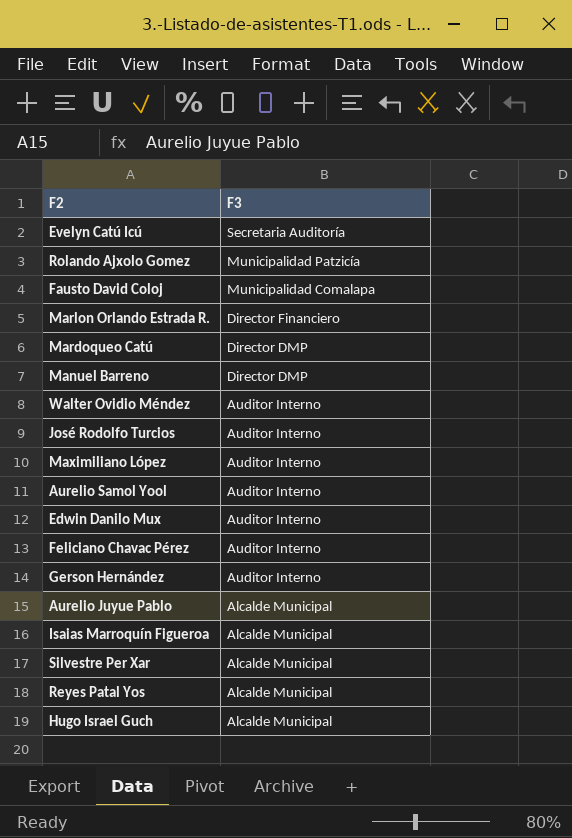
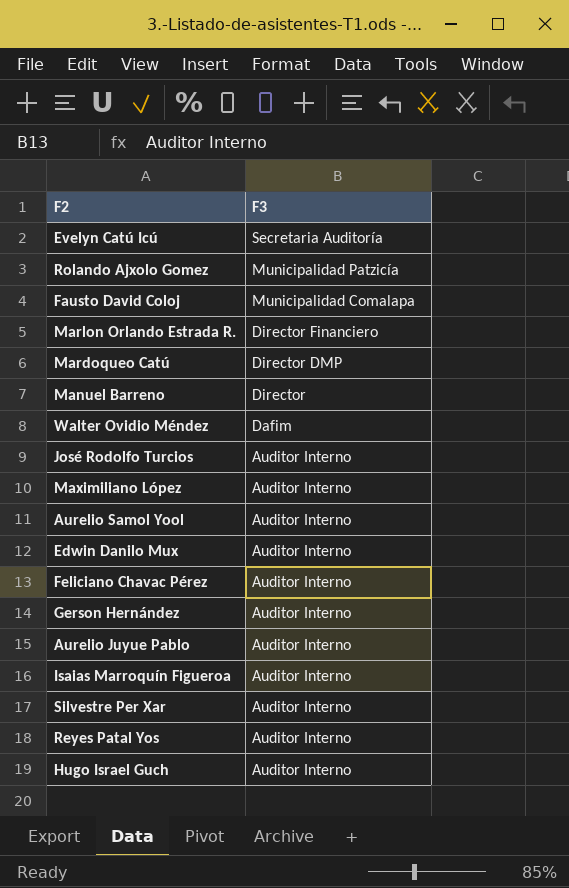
Manuel Barreno | F3: Director DMP -> Director
Walter Ovidio Méndez | F3: Auditor Interno -> Dafim
Aurelio Juyue Pablo | F3: Alcalde Municipal -> Auditor Interno
Isaias Marroquín Figueroa | F3: Alcalde Municipal -> Auditor Interno
Silvestre Per Xar | F3: Alcalde Municipal -> Auditor Interno
Reyes Patal Yos | F3: Alcalde Municipal -> Auditor Interno
Hugo Israel Guch | F3: Alcalde Municipal -> Auditor Interno

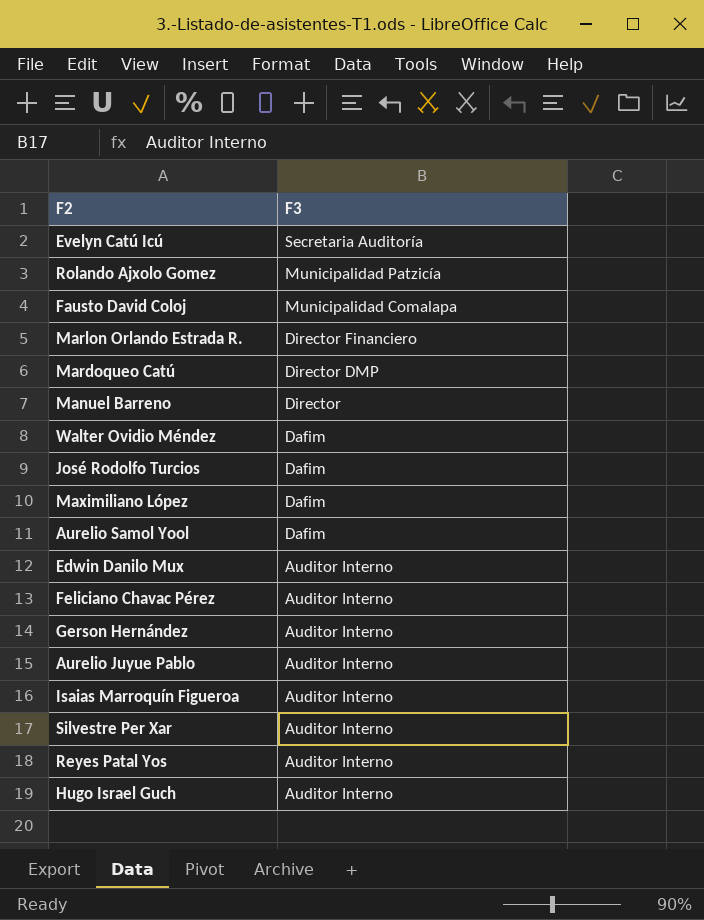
José Rodolfo Turcios | F3: Auditor Interno -> Dafim
Maximiliano López | F3: Auditor Interno -> Dafim
Aurelio Samol Yool | F3: Auditor Interno -> Dafim

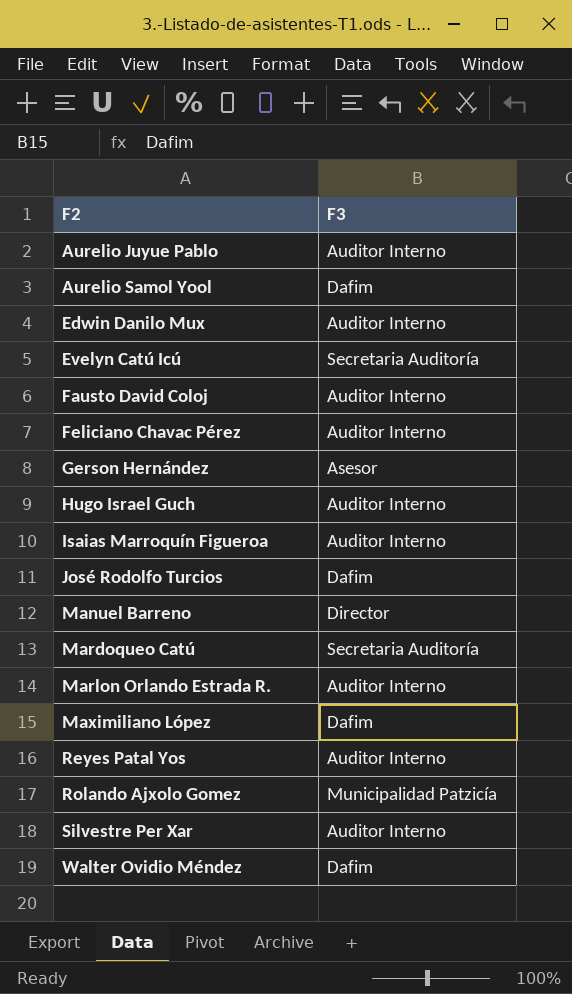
row order: F3 descending -> F2 ascending
Fausto David Coloj | F3: Municipalidad Comalapa -> Auditor Interno
Gerson Hernández | F3: Auditor Interno -> Asesor
Mardoqueo Catú | F3: Director DMP -> Secretaria Auditoría
Marlon Orlando Estrada R. | F3: Director Financiero -> Auditor Interno

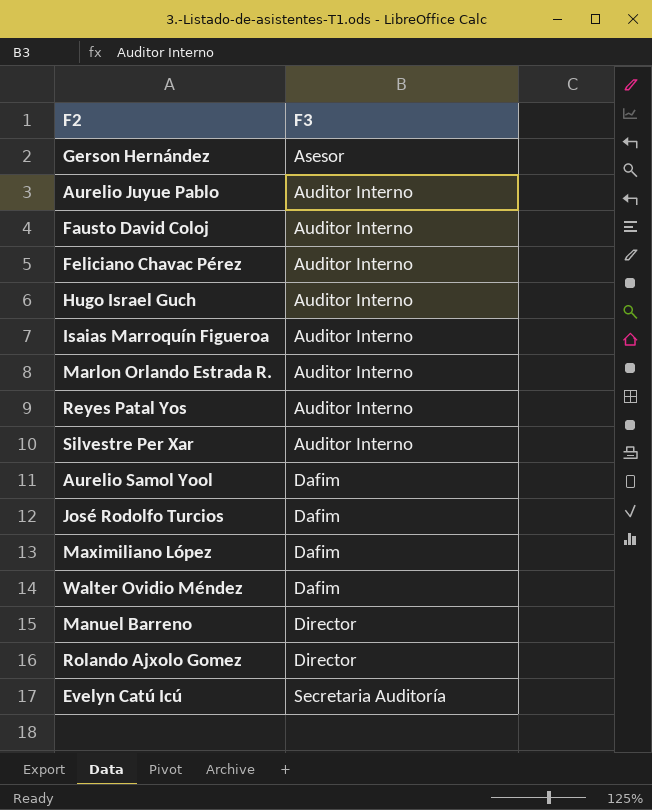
row order: F2 ascending -> F3 ascending
row Edwin Danilo Mux: Auditor Interno -> none
row Mardoqueo Catú: Secretaria Auditoría -> none
Rolando Ajxolo Gomez | F3: Municipalidad Patzicía -> Director

